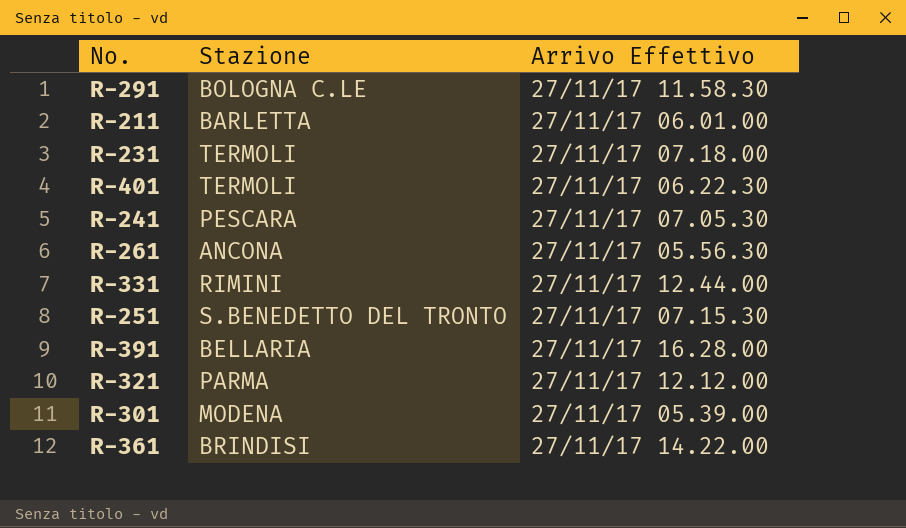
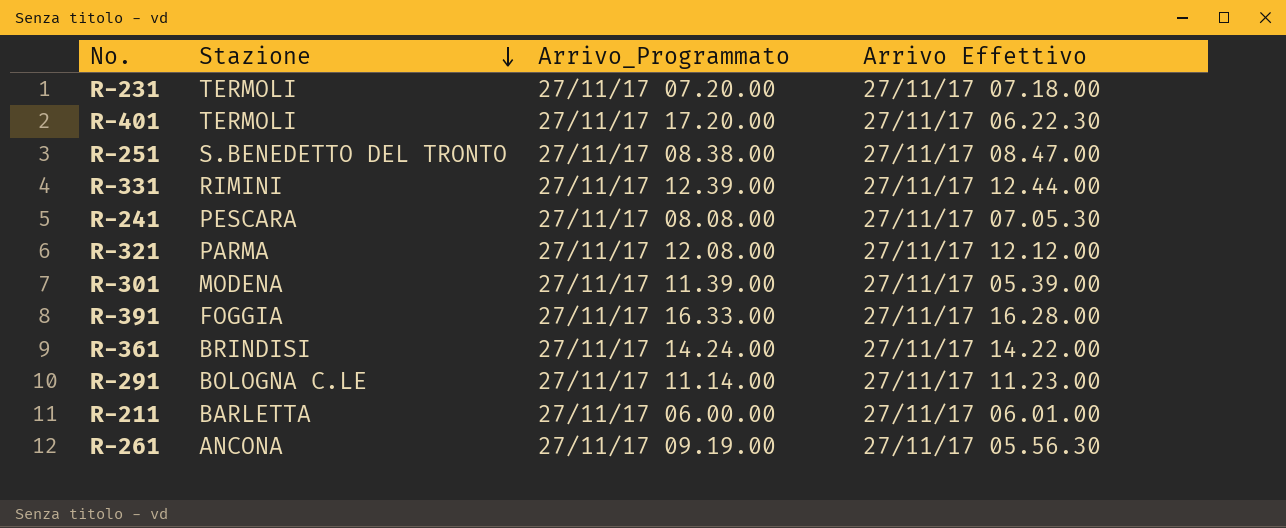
row order: none -> Stazione descending
column Arrivo_Programmato | position: none -> 3
R-251 | Arrivo Effettivo: 27/11/17 07.15.30 -> 27/11/17 08.47.00
R-391 | Stazione: BELLARIA -> FOGGIA
R-291 | Arrivo Effettivo: 27/11/17 11.58.30 -> 27/11/17 11.23.00

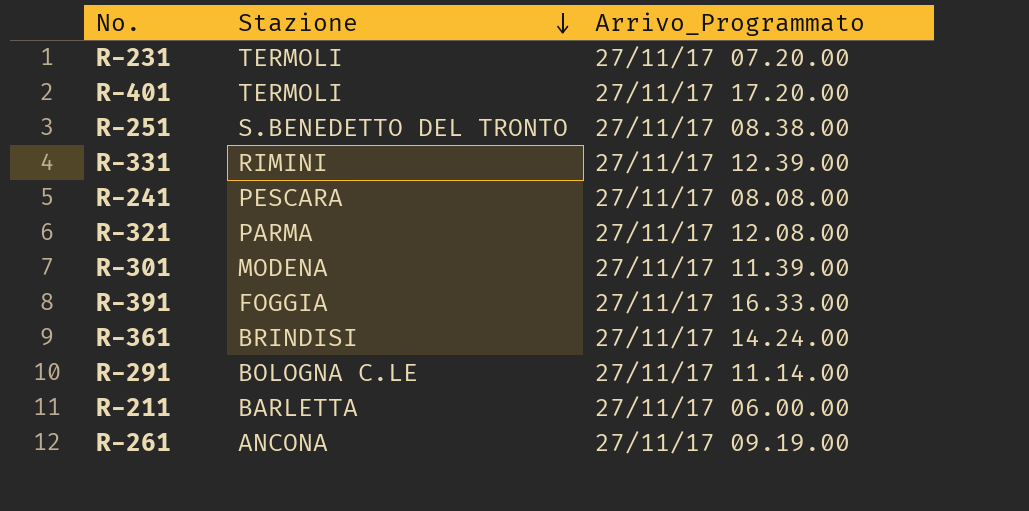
column Arrivo Effettivo | position: 4 -> none

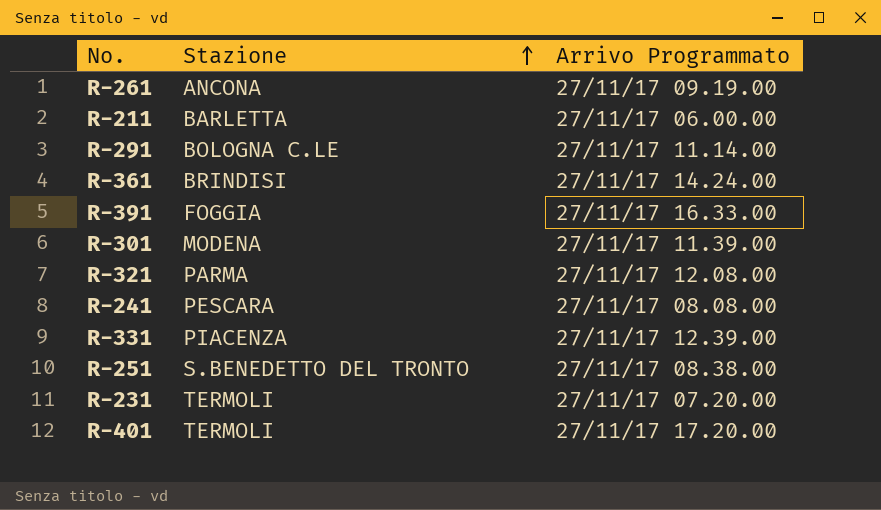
row order: Stazione descending -> Stazione ascending
column name: Arrivo_Programmato -> Arrivo Programmato
R-331 | Stazione: RIMINI -> PIACENZA

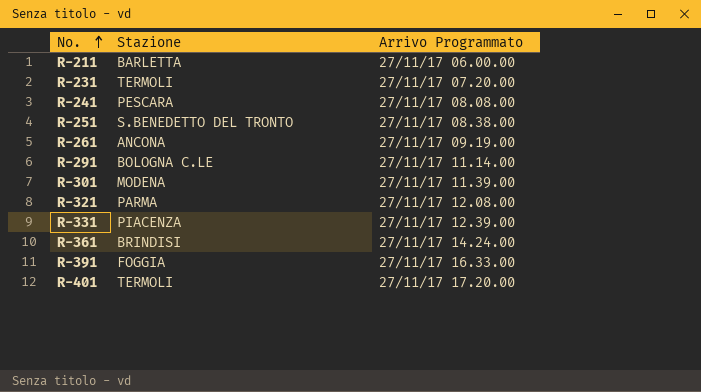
row order: Stazione ascending -> No. ascending

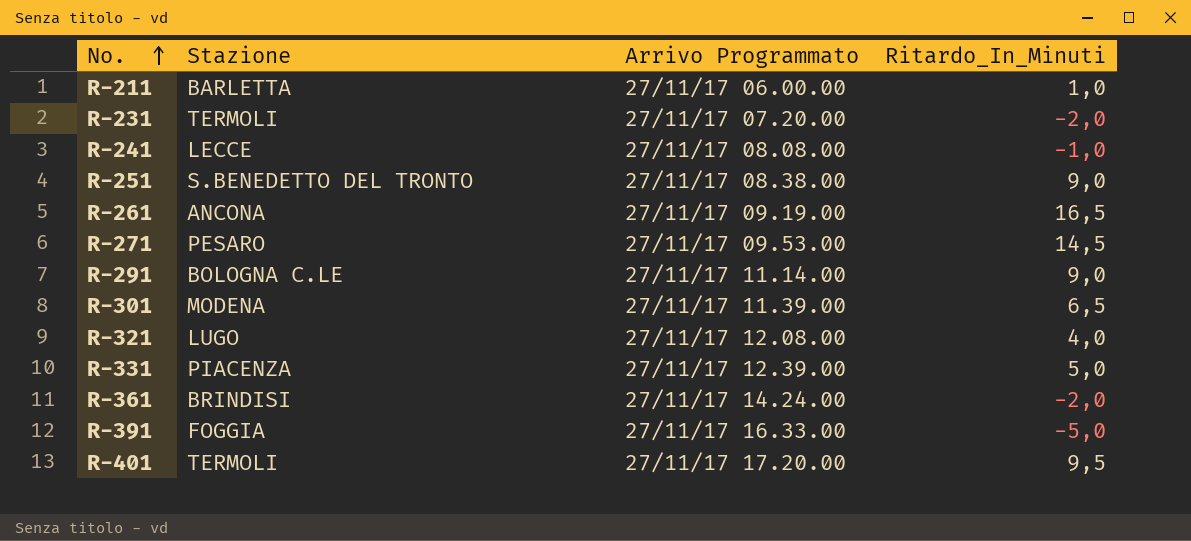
column Ritardo_In_Minuti | position: none -> 4
R-241 | Stazione: PESCARA -> LECCE
row R-271: none -> PESARO | 27/11/17 09.53.00 | 14,5
R-321 | Stazione: PARMA -> LUGO

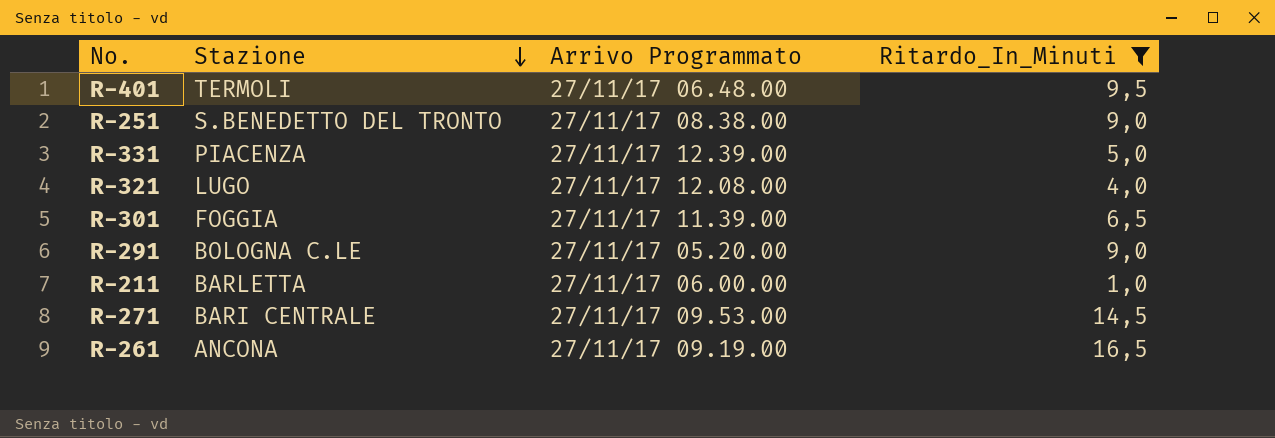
filter: none -> Ritardo_In_Minuti >= 1,0
row order: No. ascending -> Stazione descending
R-401 | Arrivo Programmato: 27/11/17 17.20.00 -> 27/11/17 06.48.00
R-301 | Stazione: MODENA -> FOGGIA
R-291 | Arrivo Programmato: 27/11/17 11.14.00 -> 27/11/17 05.20.00
R-271 | Stazione: PESARO -> BARI CENTRALE

